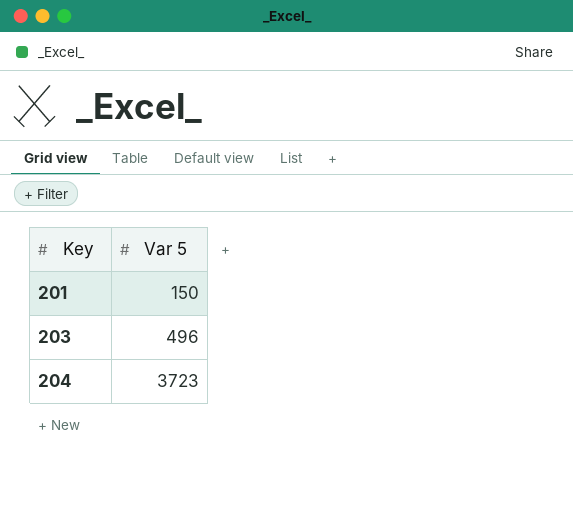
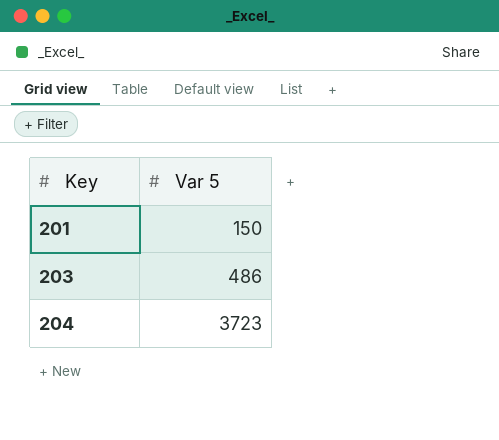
203 | Var 5: 496 -> 486

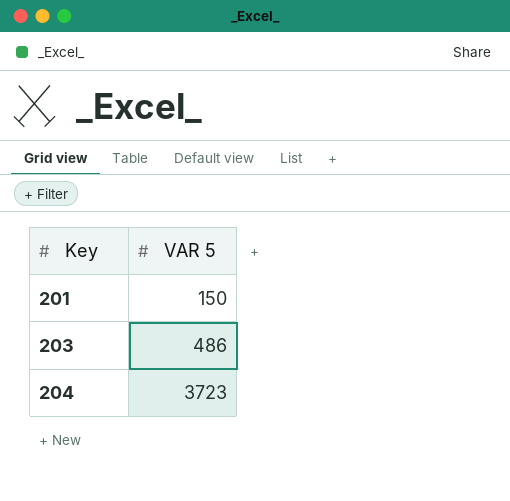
column name: Var 5 -> VAR 5

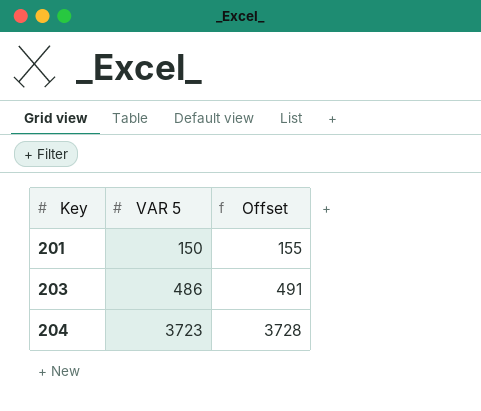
column Offset | formula: none -> [VAR 5] + 5

